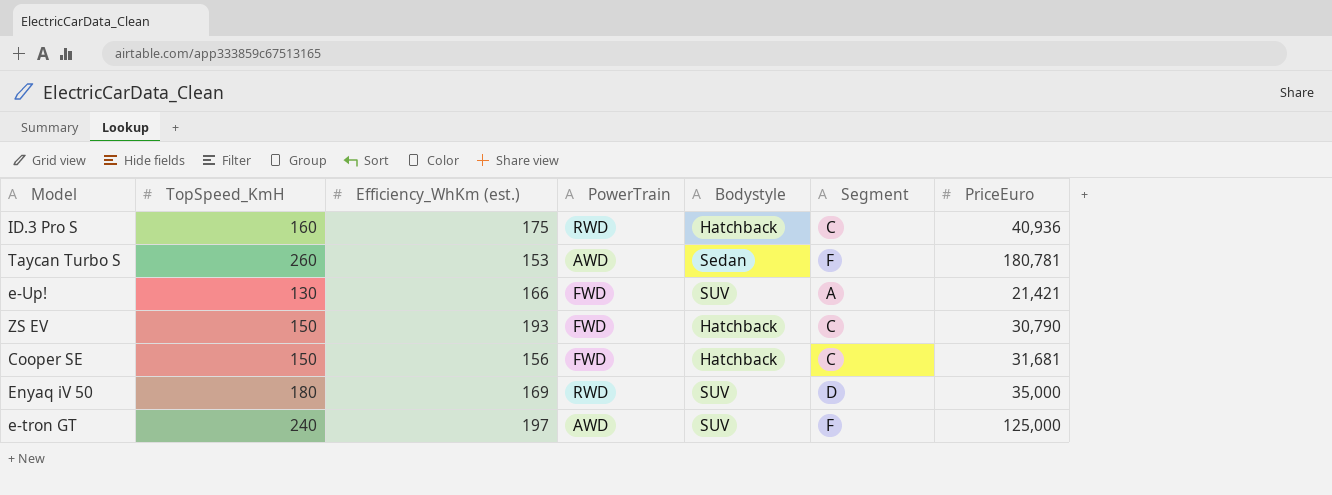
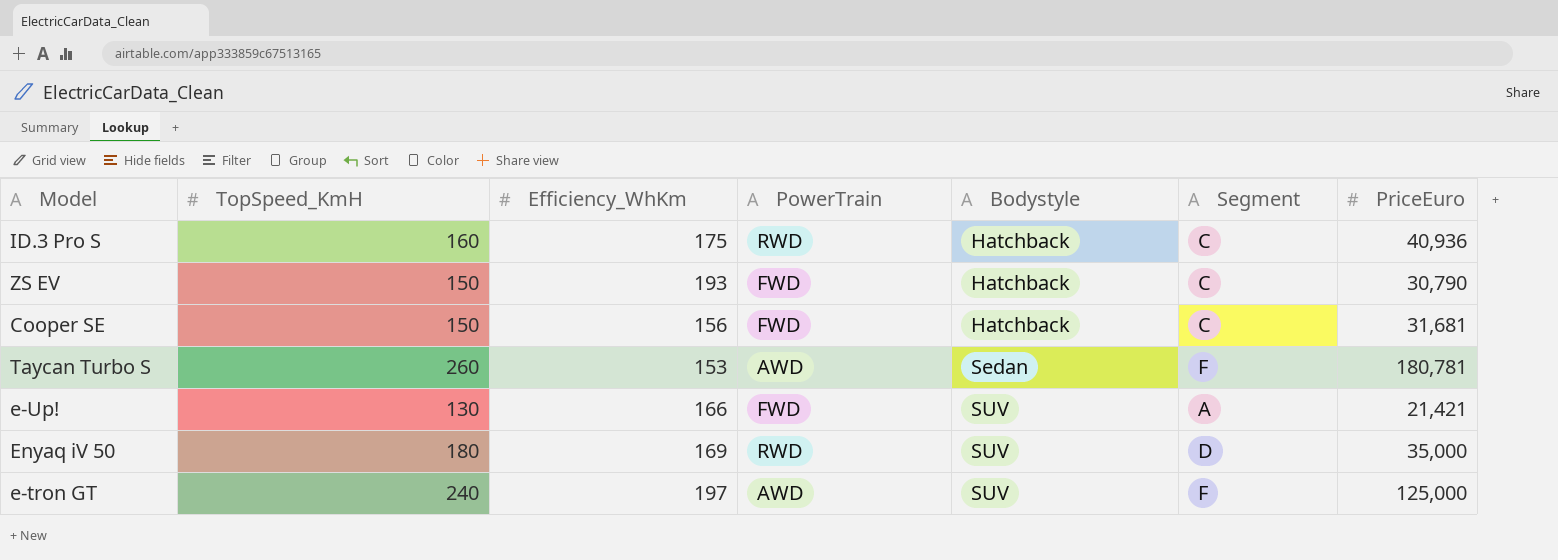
row order: none -> Bodystyle ascending
column name: Efficiency_WhKm (est.) -> Efficiency_WhKm

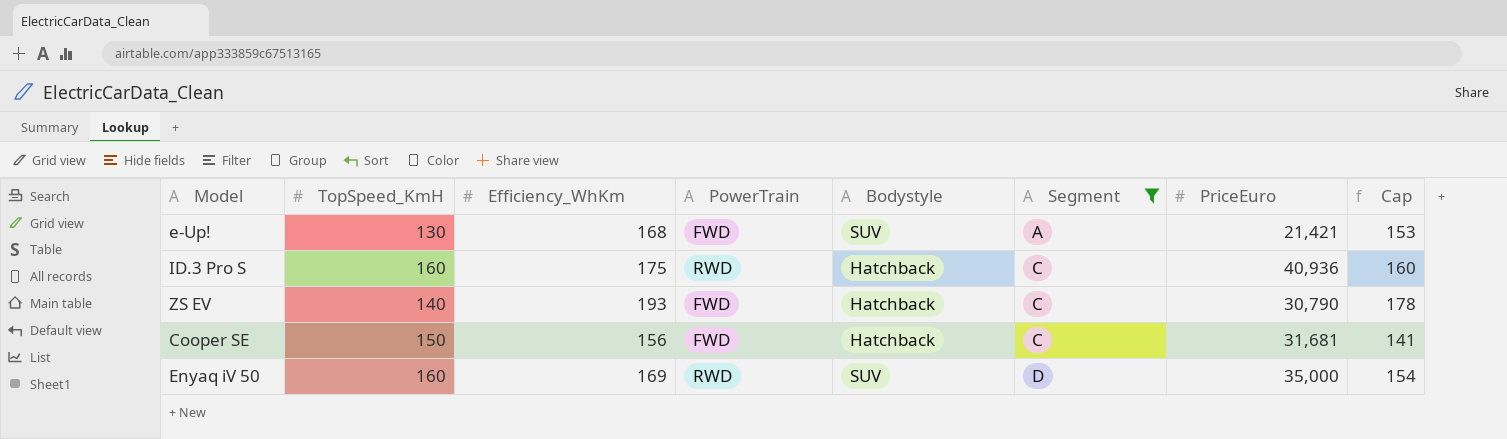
filter: none -> Segment != F
row order: Bodystyle ascending -> Segment ascending
column Cap | formula: none -> [Efficiency_WhKm] - 15
e-Up! | Efficiency_WhKm: 166 -> 168
ZS EV | TopSpeed_KmH: 150 -> 140
Enyaq iV 50 | TopSpeed_KmH: 180 -> 160

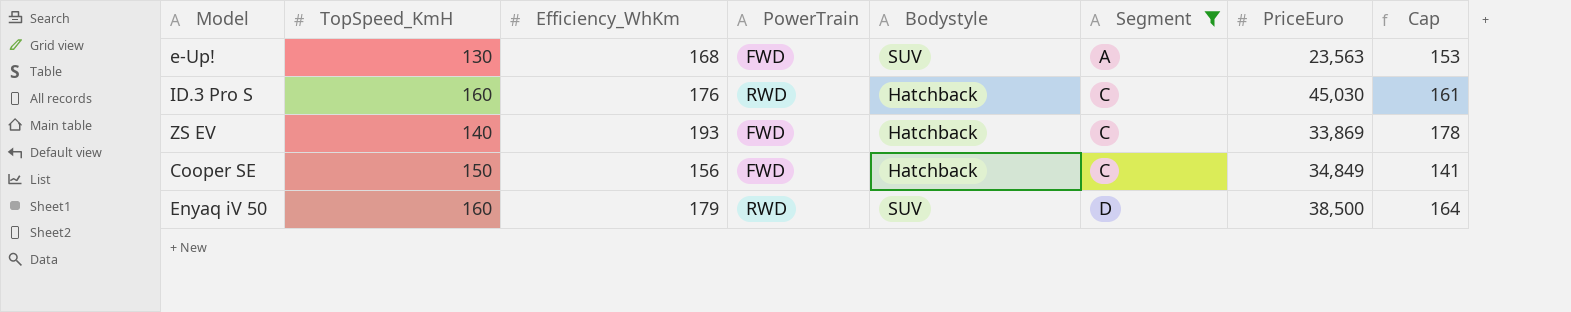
e-Up! | PriceEuro: 21,421 -> 23,563
ID.3 Pro S | Efficiency_WhKm: 175 -> 176
ID.3 Pro S | PriceEuro: 40,936 -> 45,030
ID.3 Pro S | Cap: 160 -> 161
ZS EV | PriceEuro: 30,790 -> 33,869
Cooper SE | PriceEuro: 31,681 -> 34,849
Enyaq iV 50 | Efficiency_WhKm: 169 -> 179
Enyaq iV 50 | PriceEuro: 35,000 -> 38,500
Enyaq iV 50 | Cap: 154 -> 164

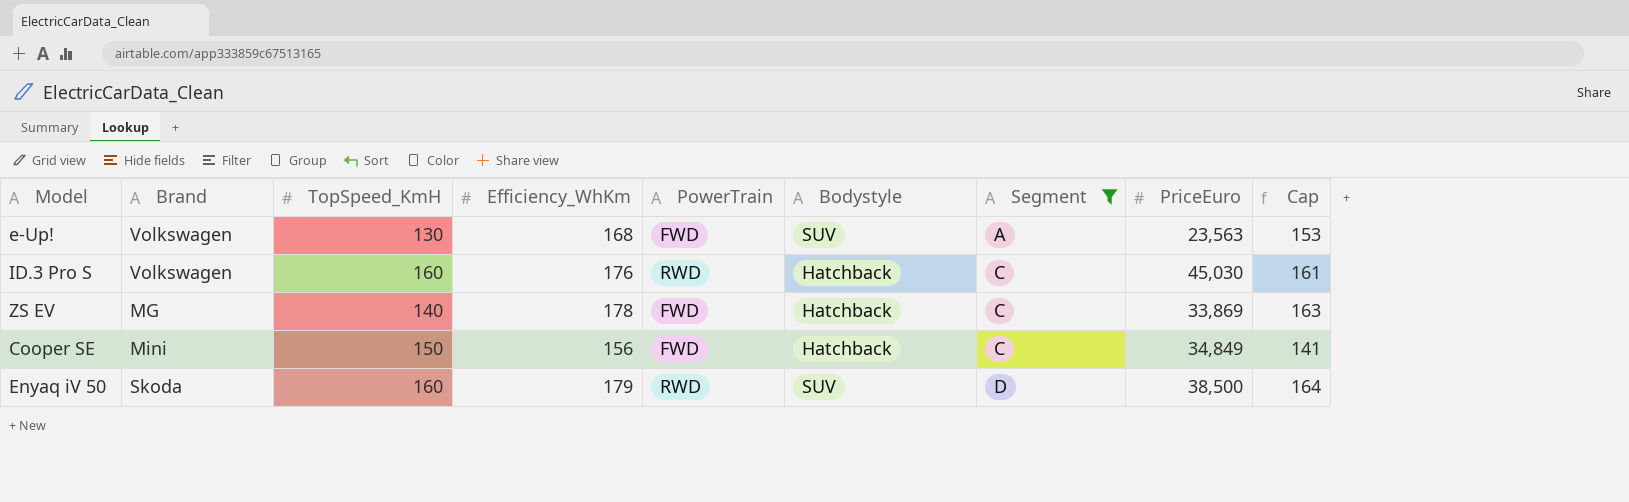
column Brand | position: none -> 2
ZS EV | Efficiency_WhKm: 193 -> 178
ZS EV | Cap: 178 -> 163

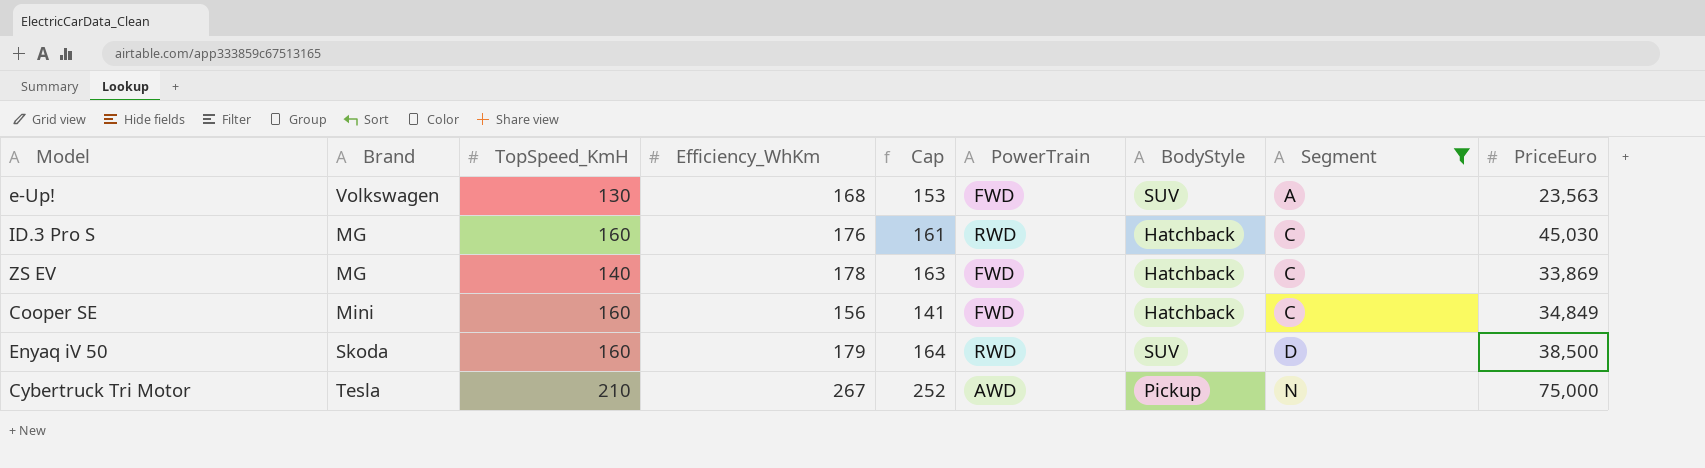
column Cap | position: 9 -> 5
column name: Bodystyle -> BodyStyle
ID.3 Pro S | Brand: Volkswagen -> MG
Cooper SE | TopSpeed_KmH: 150 -> 160
row Cybertruck Tri Motor: none -> Tesla | 210 | 267 | 252 | AWD | Pickup | N | 75,000

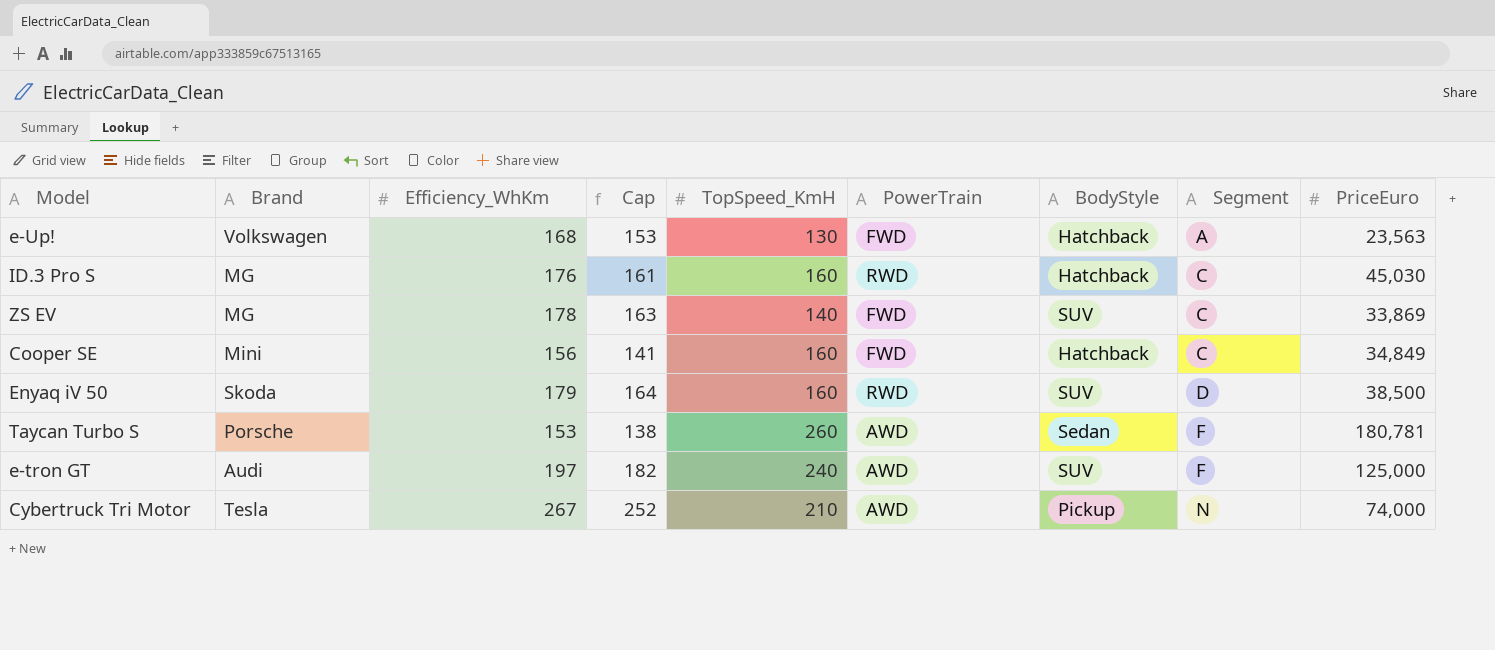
filter: Segment != F -> none
column TopSpeed_KmH | position: 3 -> 5
e-Up! | BodyStyle: SUV -> Hatchback
ZS EV | BodyStyle: Hatchback -> SUV
Cybertruck Tri Motor | PriceEuro: 75,000 -> 74,000

